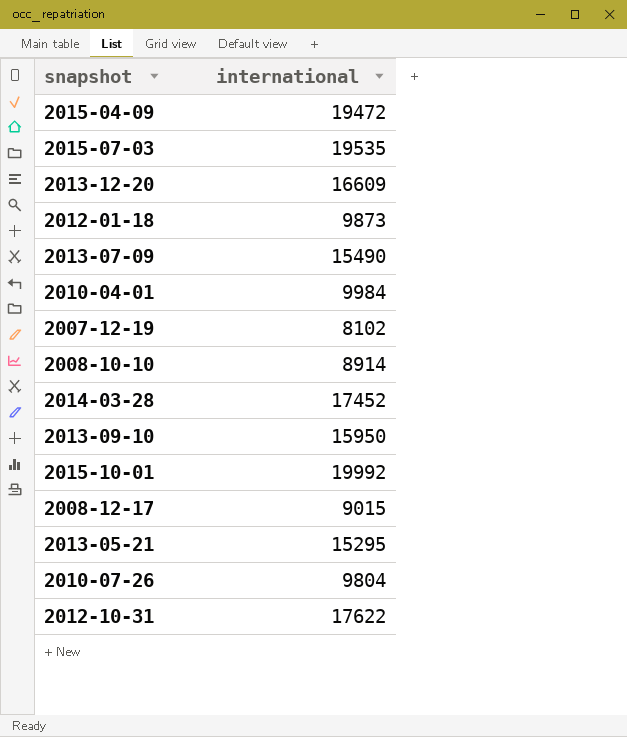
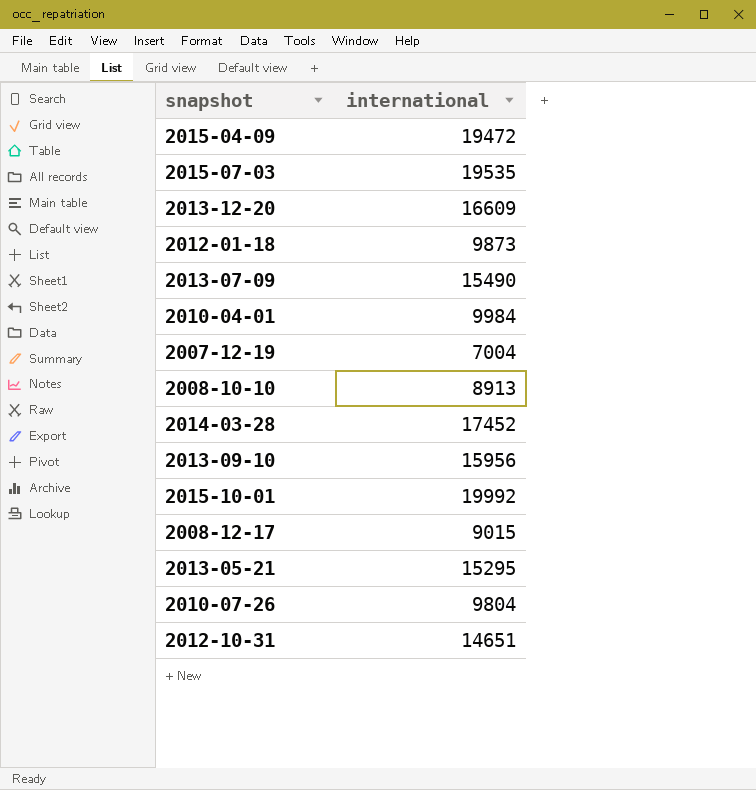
2007-12-19 | international: 8102 -> 7004
2008-10-10 | international: 8914 -> 8913
2013-09-10 | international: 15950 -> 15956
2012-10-31 | international: 17622 -> 14651

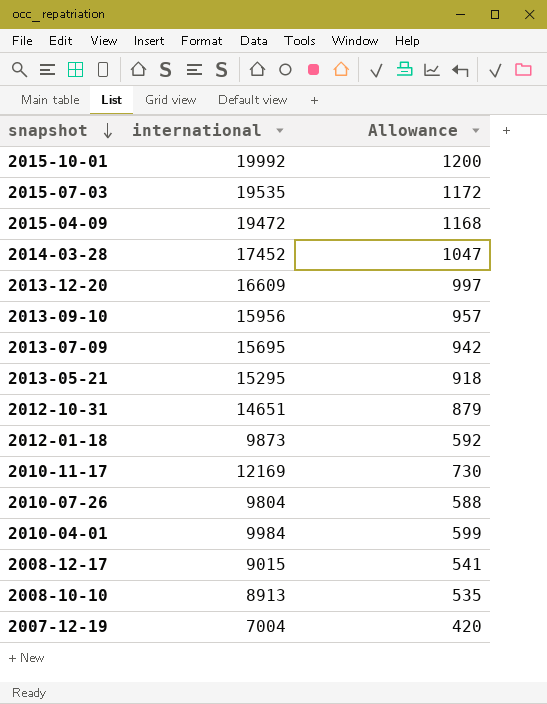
row order: none -> snapshot descending
column Allowance | formula: none -> [international] * 0.06
2013-07-09 | international: 15490 -> 15695
row 2010-11-17: none -> 12169 | 730

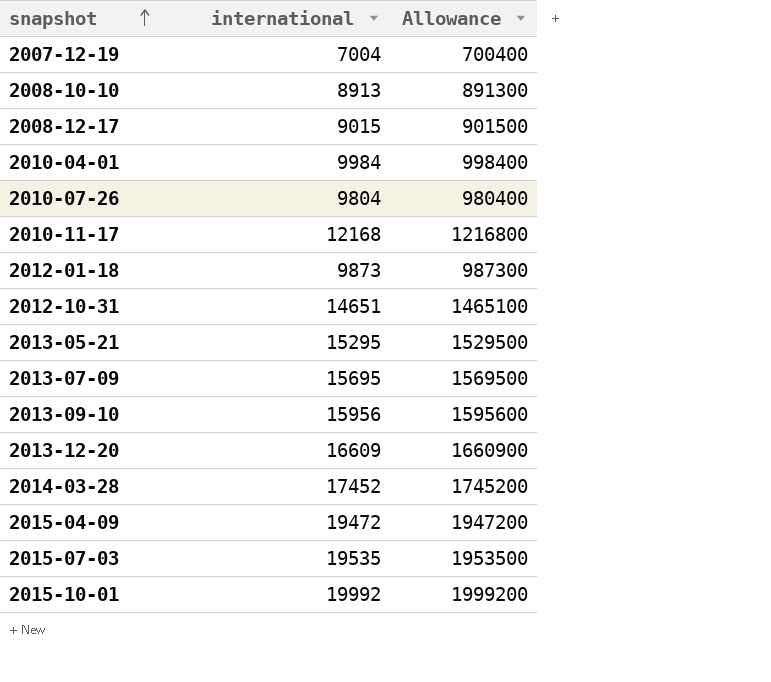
row order: snapshot descending -> snapshot ascending
column Allowance | formula: [international] * 0.06 -> [international] * 100
2010-11-17 | international: 12169 -> 12168

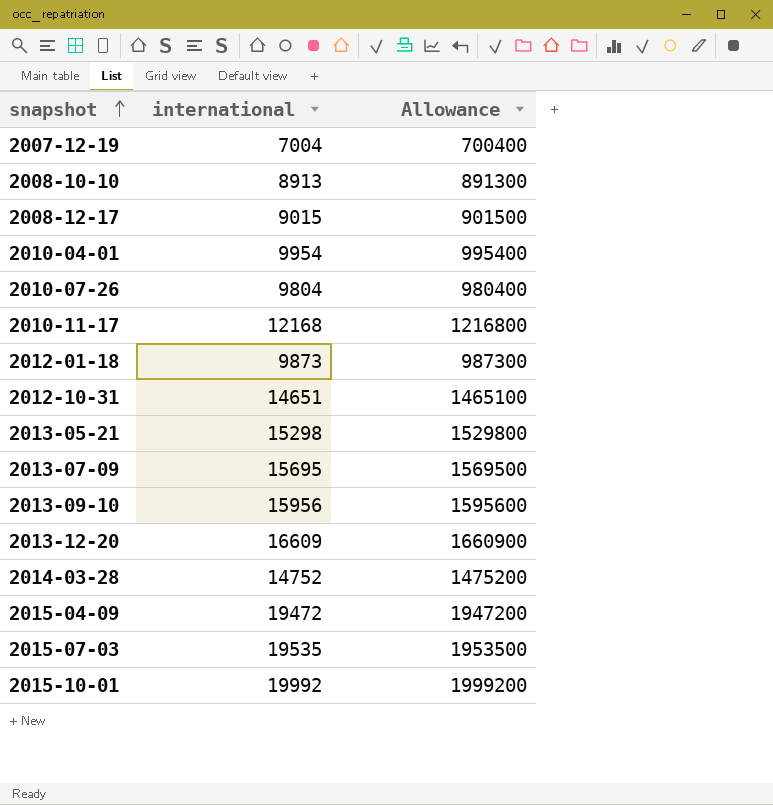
2010-04-01 | international: 9984 -> 9954
2010-04-01 | Allowance: 998400 -> 995400
2013-05-21 | international: 15295 -> 15298
2013-05-21 | Allowance: 1529500 -> 1529800
2014-03-28 | international: 17452 -> 14752
2014-03-28 | Allowance: 1745200 -> 1475200

